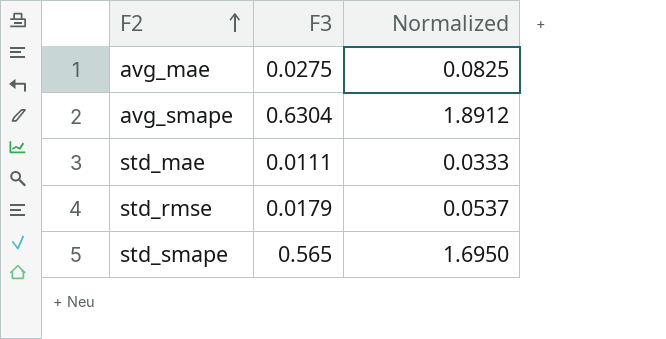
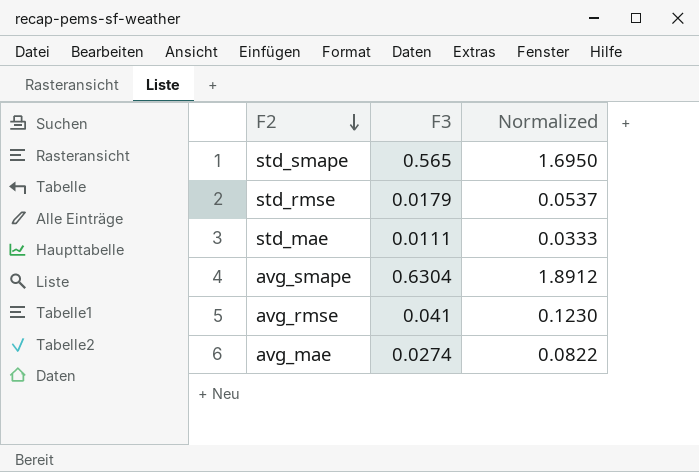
row order: F2 ascending -> F2 descending
row avg_rmse: none -> 0.041 | 0.1230
avg_mae | F3: 0.0275 -> 0.0274
avg_mae | Normalized: 0.0825 -> 0.0822

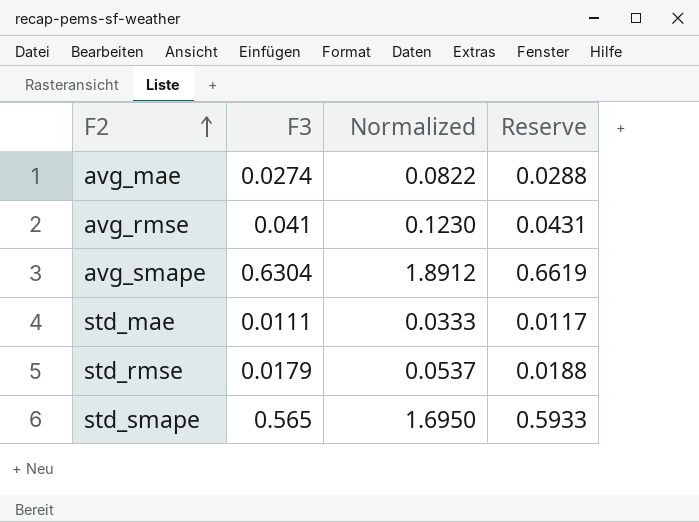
row order: F2 descending -> F2 ascending
column Reserve | formula: none -> [F3] * 1.05

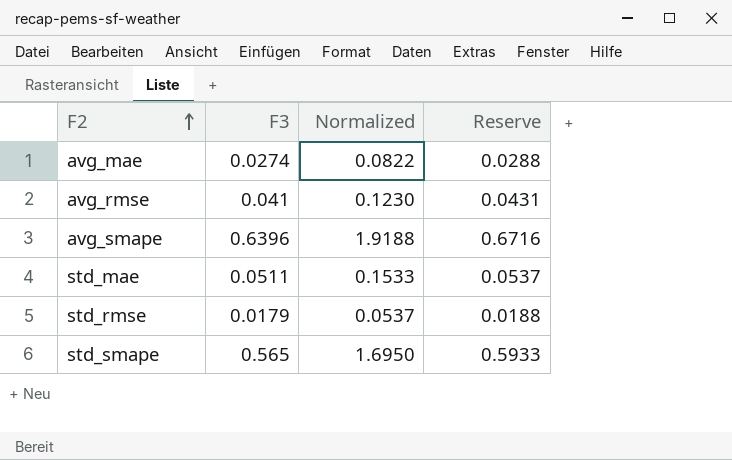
avg_smape | F3: 0.6304 -> 0.6396
avg_smape | Normalized: 1.8912 -> 1.9188
avg_smape | Reserve: 0.6619 -> 0.6716
std_mae | F3: 0.0111 -> 0.0511
std_mae | Normalized: 0.0333 -> 0.1533
std_mae | Reserve: 0.0117 -> 0.0537

